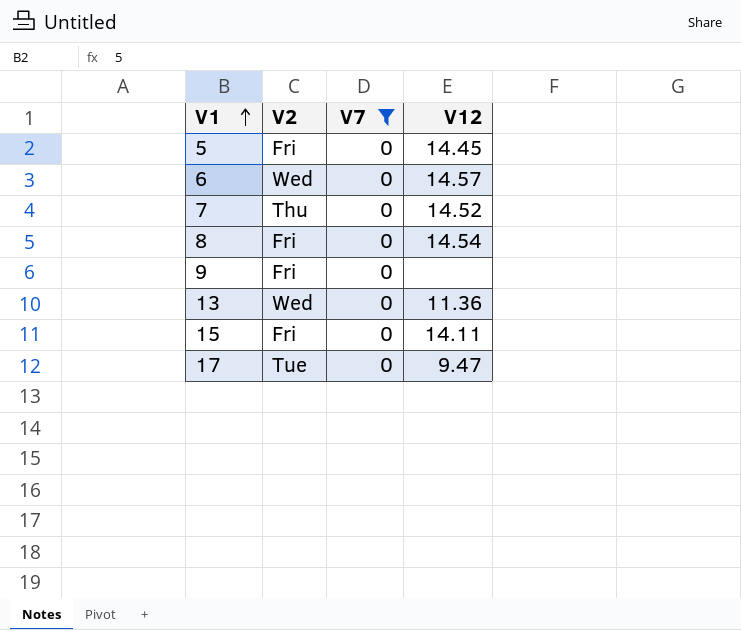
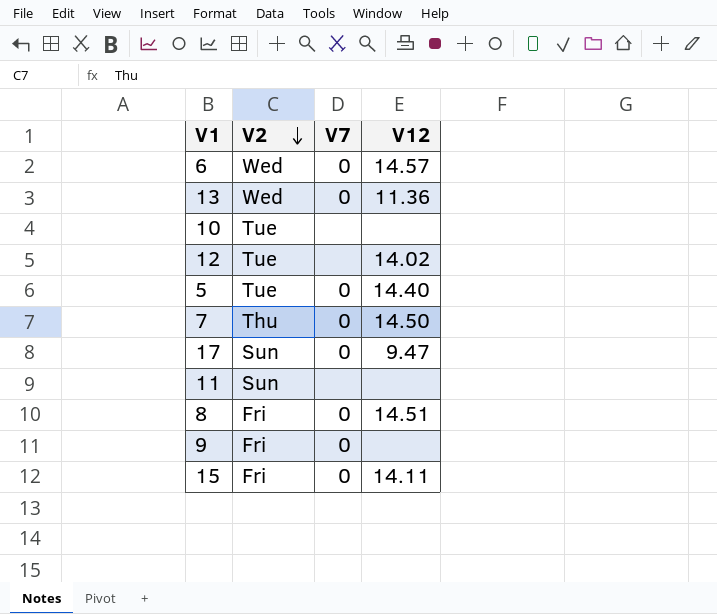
filter: V7 = 0 -> none
row order: V1 ascending -> V2 descending
5 | V2: Fri -> Tue
5 | V12: 14.45 -> 14.40
7 | V12: 14.52 -> 14.50
17 | V2: Tue -> Sun
8 | V12: 14.54 -> 14.51

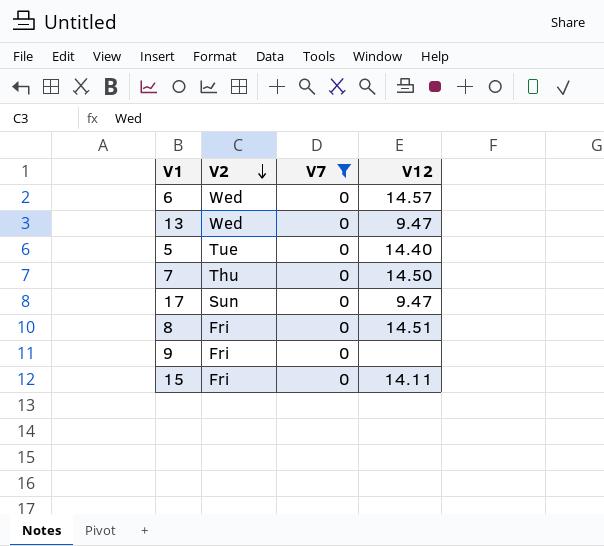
filter: none -> V7 = 0
13 | V12: 11.36 -> 9.47

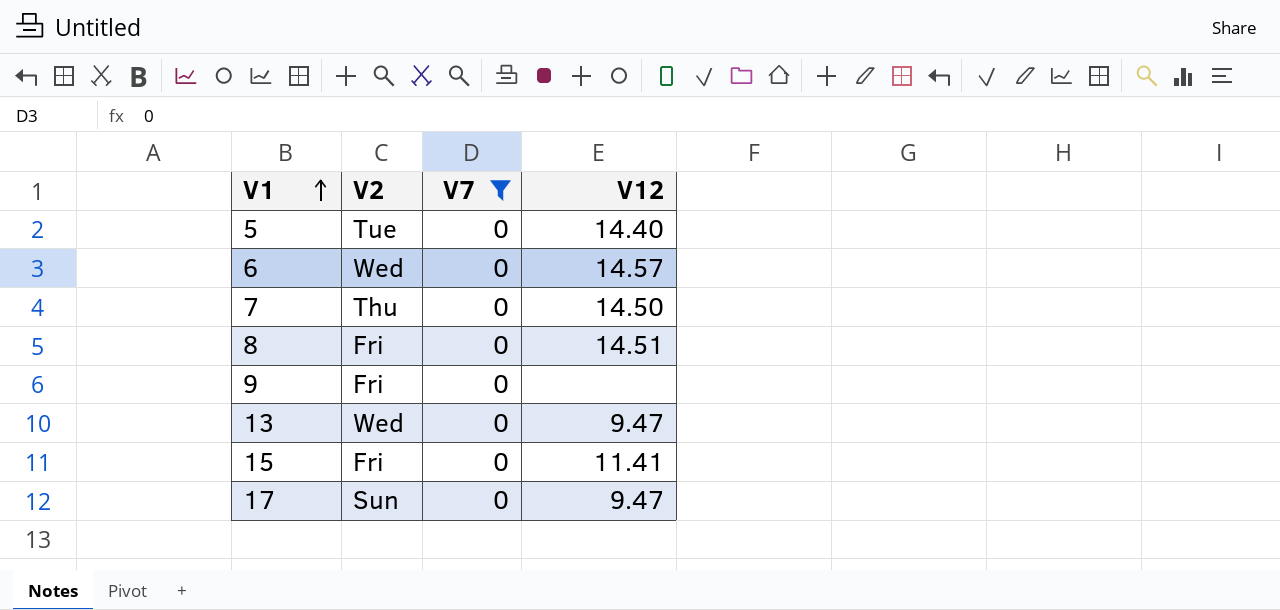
row order: V2 descending -> V1 ascending
15 | V12: 14.11 -> 11.41

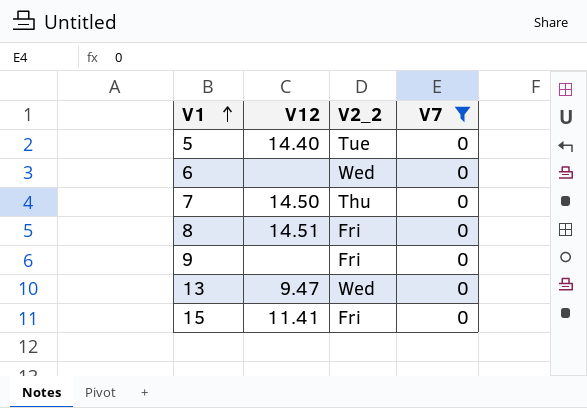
column V12 | position: 4 -> 2
column name: V2 -> V2_2
row 17: Sun | 0 | 9.47 -> none
6 | V12: 14.57 -> none

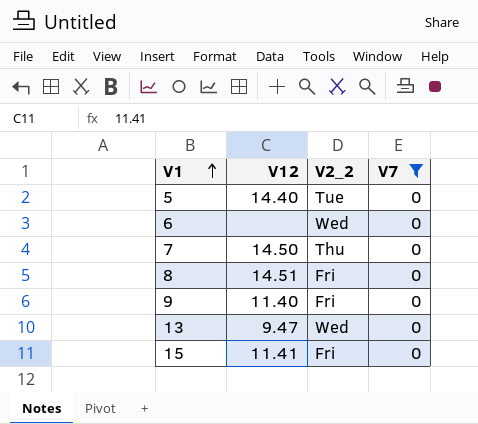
9 | V12: none -> 11.40

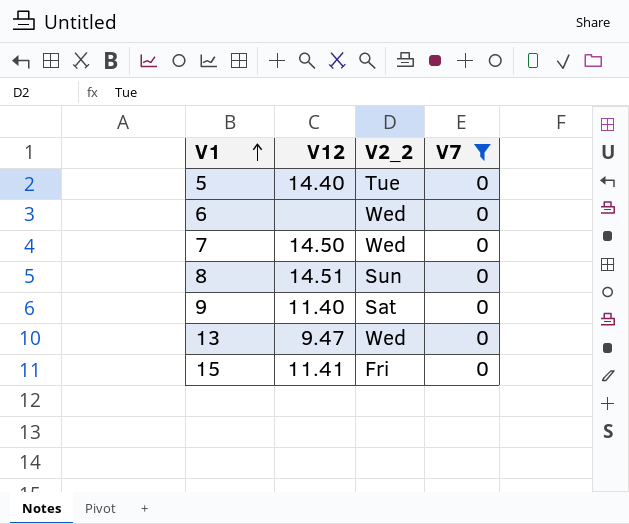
7 | V2_2: Thu -> Wed
8 | V2_2: Fri -> Sun
9 | V2_2: Fri -> Sat

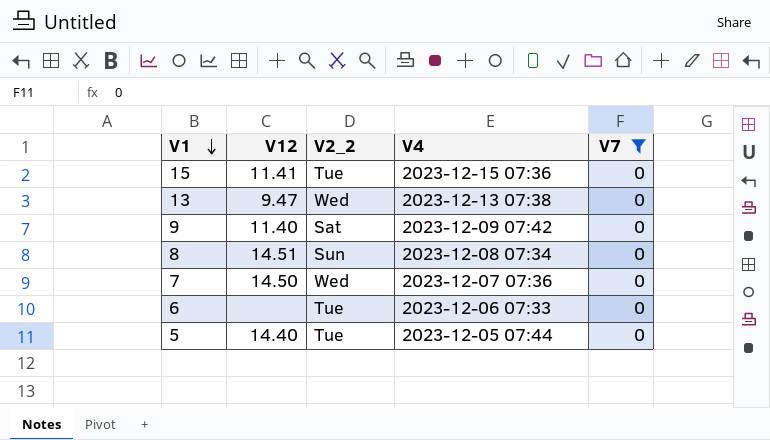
row order: V1 ascending -> V1 descending
column V4 | position: none -> 4
15 | V2_2: Fri -> Tue
6 | V2_2: Wed -> Tue

